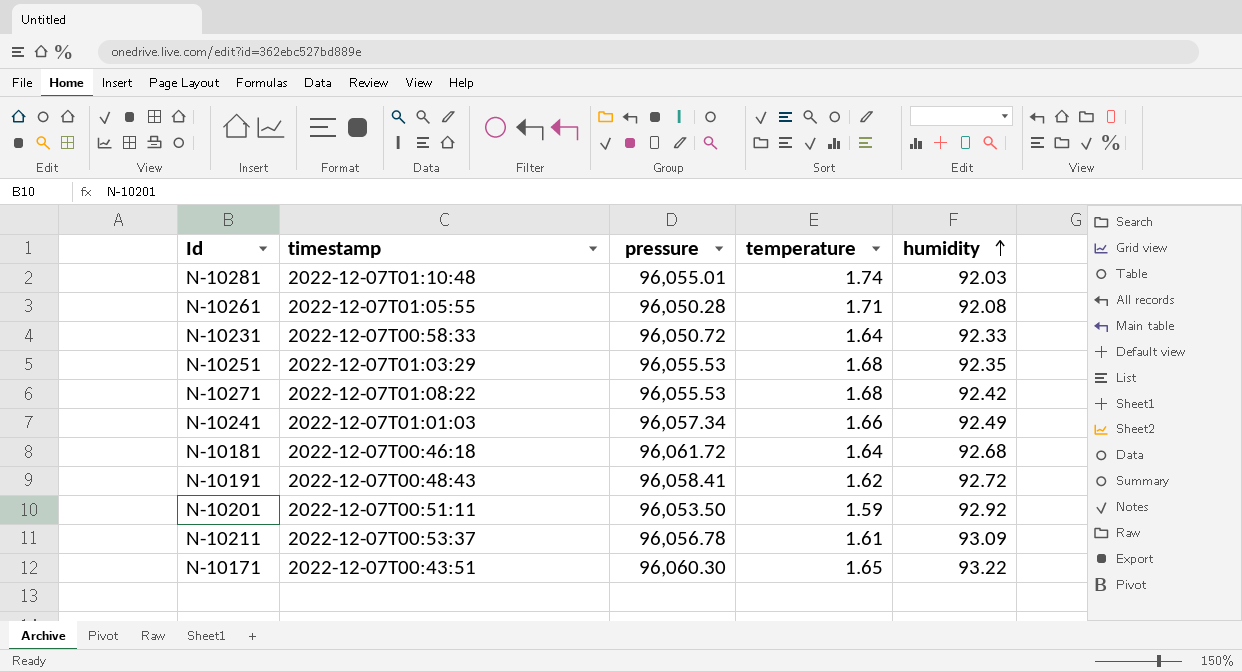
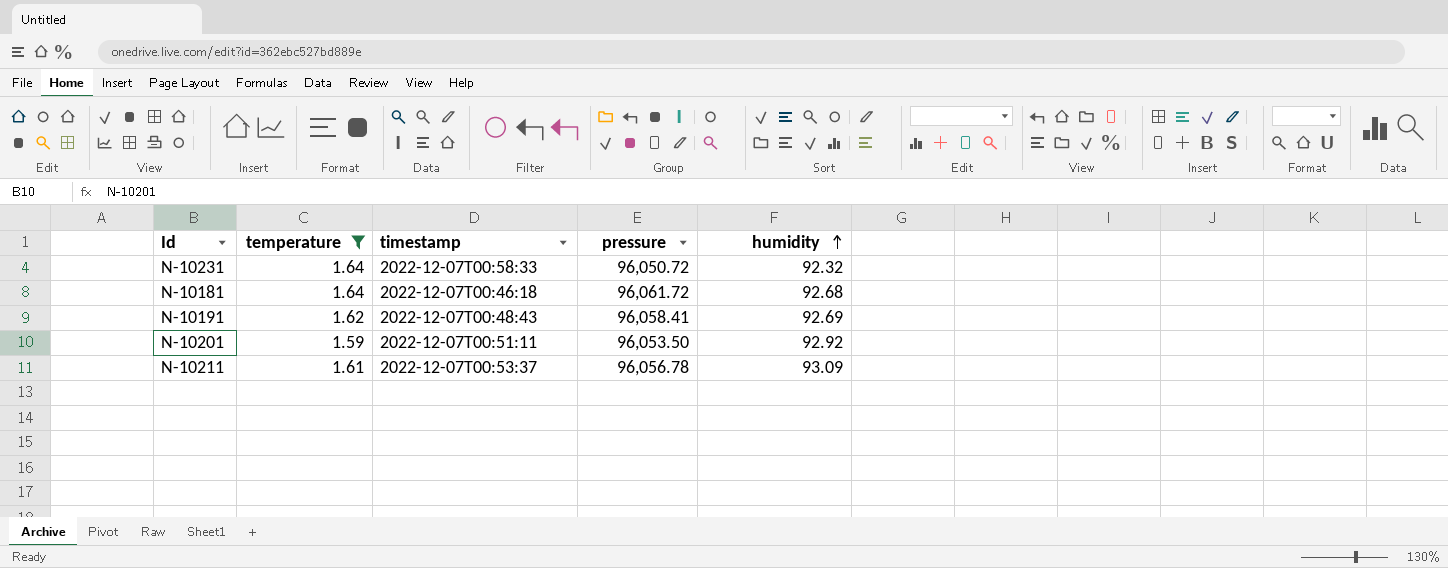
filter: none -> temperature <= 1.64
column temperature | position: 4 -> 2
N-10231 | humidity: 92.33 -> 92.32
N-10191 | humidity: 92.72 -> 92.69

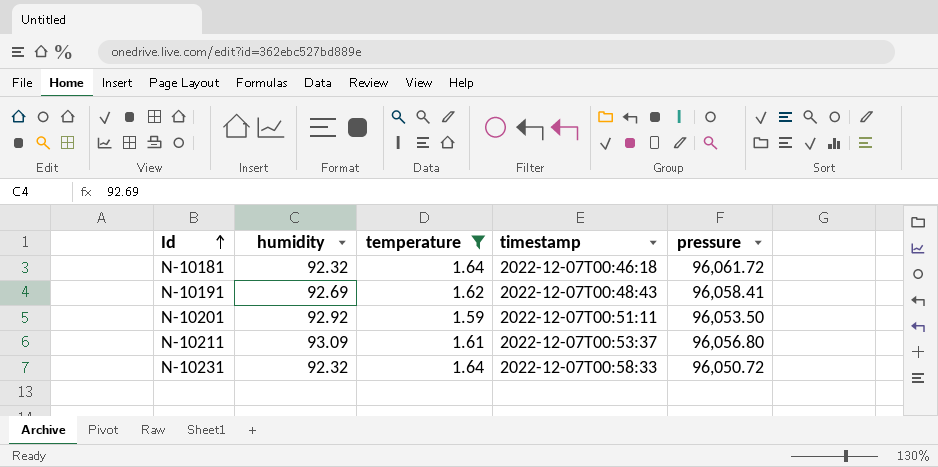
row order: humidity ascending -> Id ascending
column humidity | position: 5 -> 2
N-10181 | humidity: 92.68 -> 92.32
N-10211 | pressure: 96,056.78 -> 96,056.80

